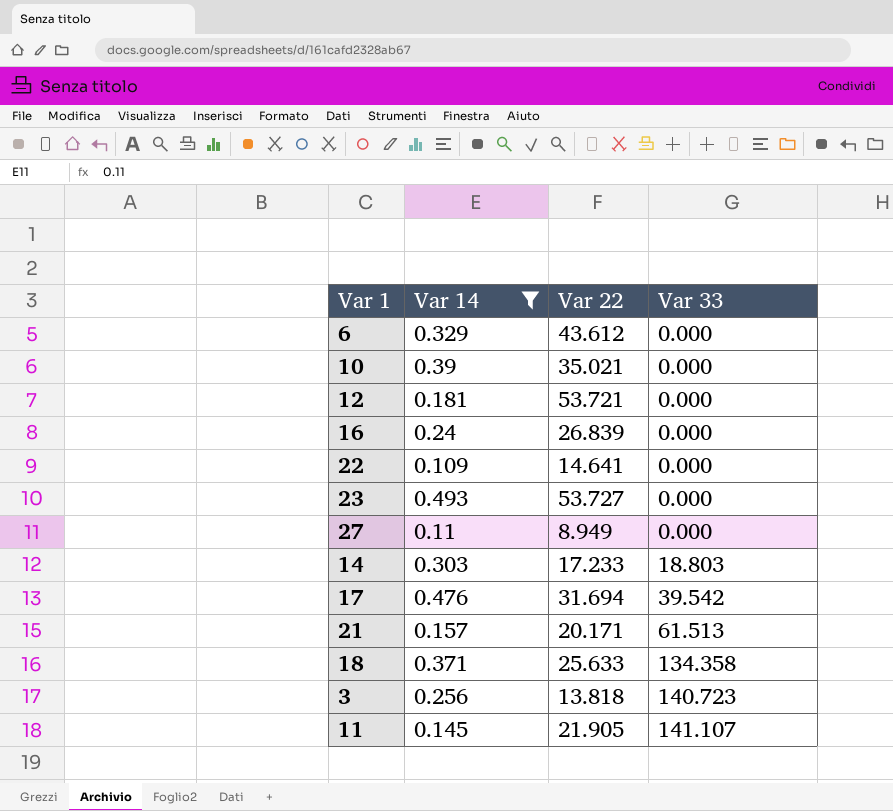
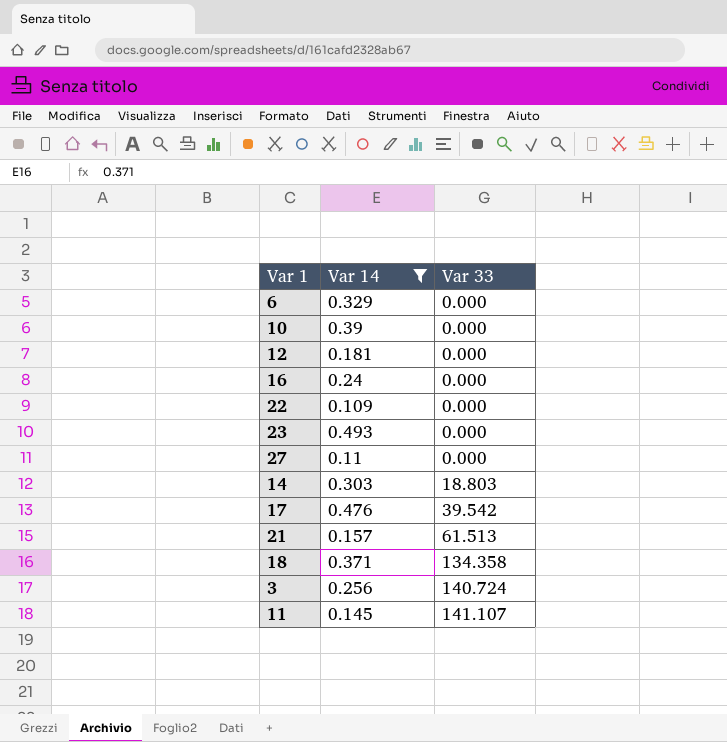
column Var 22 | position: 3 -> none
3 | Var 33: 140.723 -> 140.724

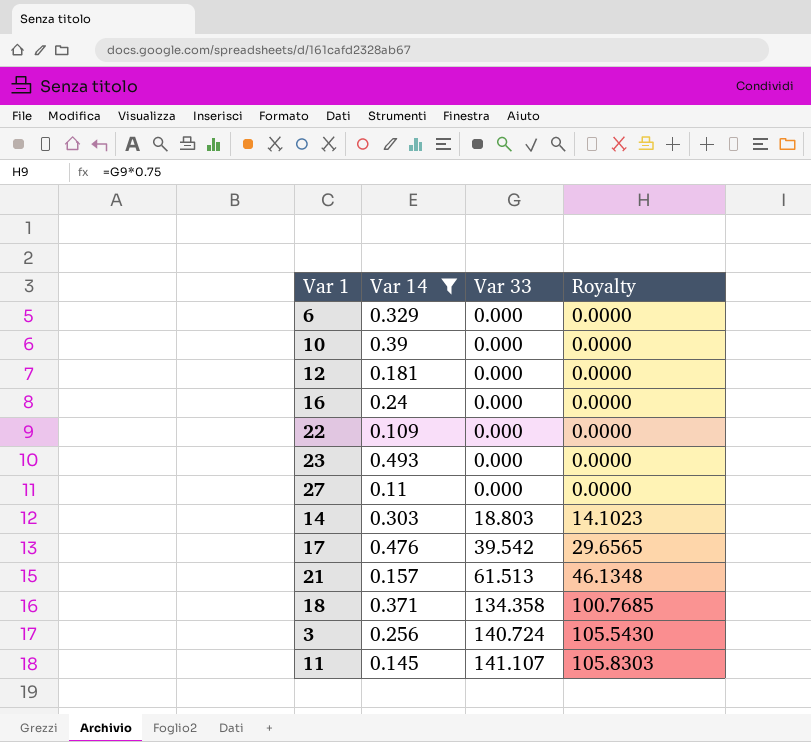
column Royalty | formula: none -> [Var 33] * 0.75

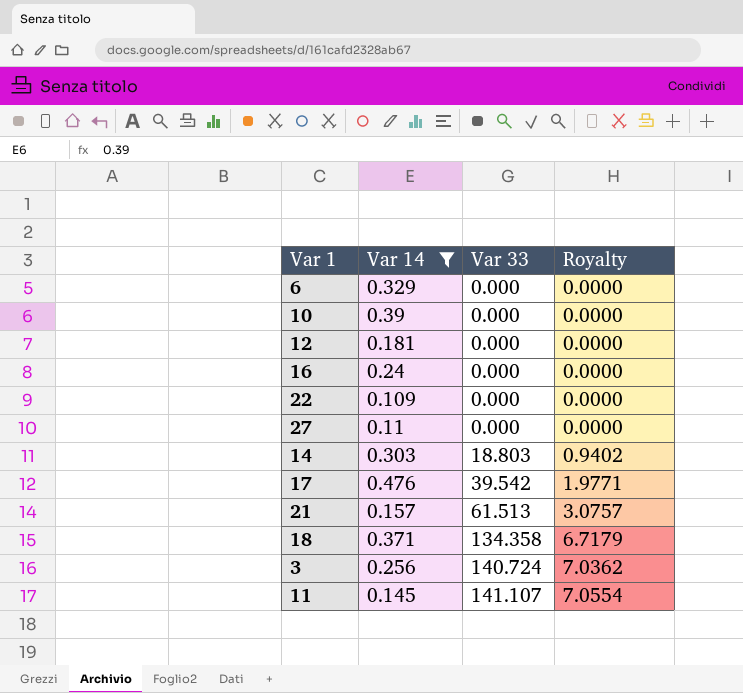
column Royalty | formula: [Var 33] * 0.75 -> [Var 33] * 0.05
row 23: 0.493 | 0.000 | 0.0000 -> none

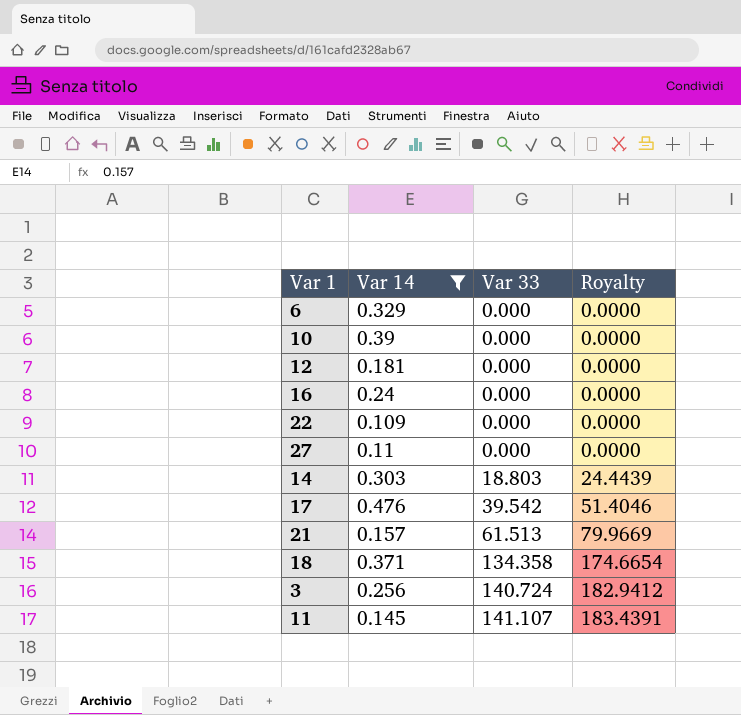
column Royalty | formula: [Var 33] * 0.05 -> [Var 33] * 1.3

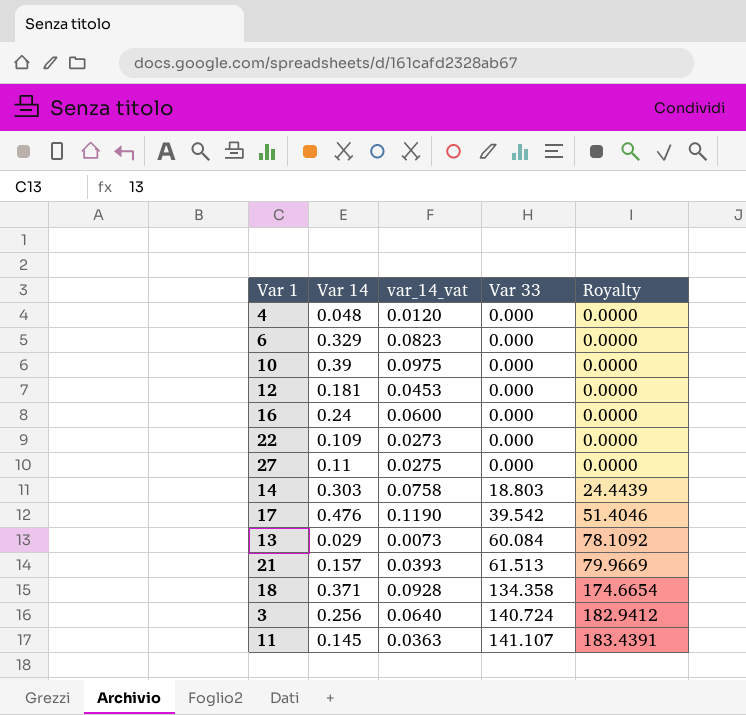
filter: Var 14 >= 0.109 -> none
column var_14_vat | formula: none -> [Var 14] * 0.25

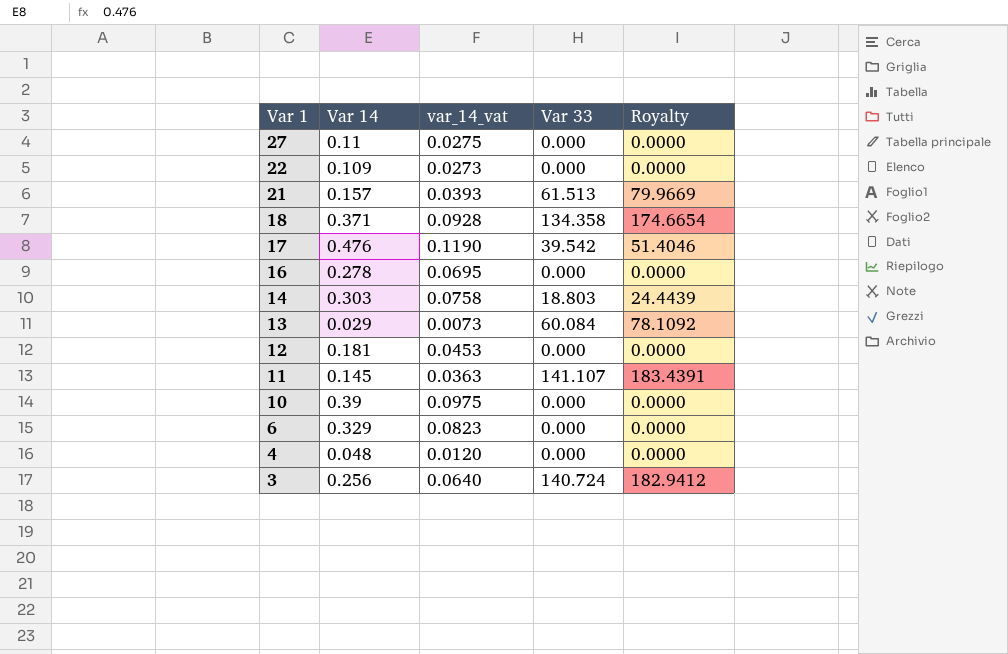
row order: Var 33 ascending -> Var 1 descending
16 | Var 14: 0.24 -> 0.278
16 | var_14_vat: 0.0600 -> 0.0695

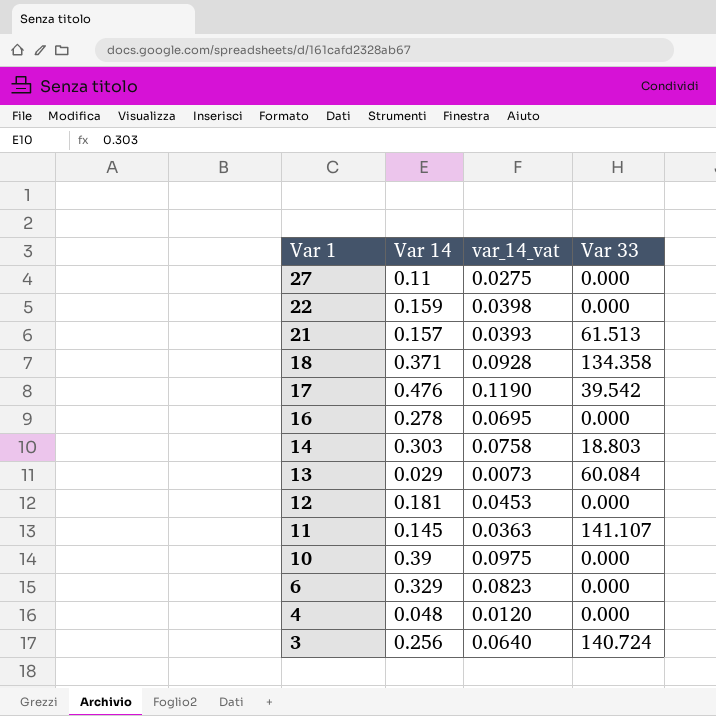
column Royalty | formula: [Var 33] * 1.3 -> none
22 | Var 14: 0.109 -> 0.159
22 | var_14_vat: 0.0273 -> 0.0398

